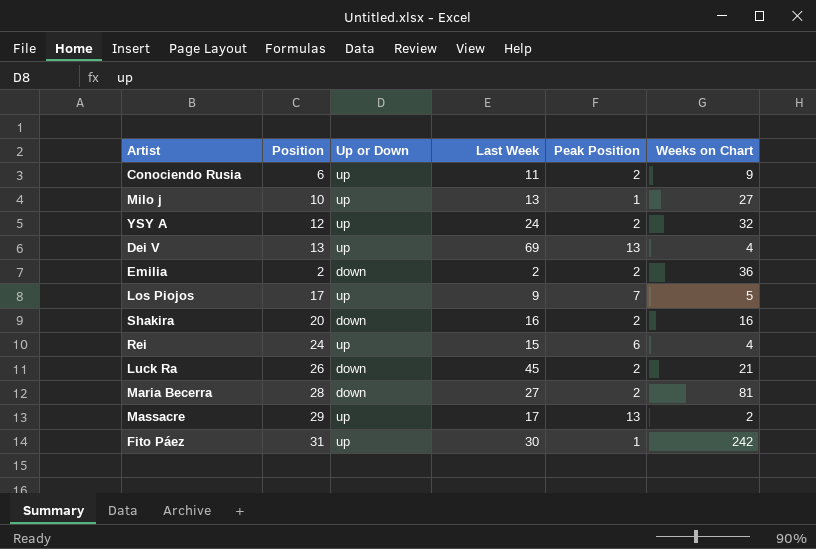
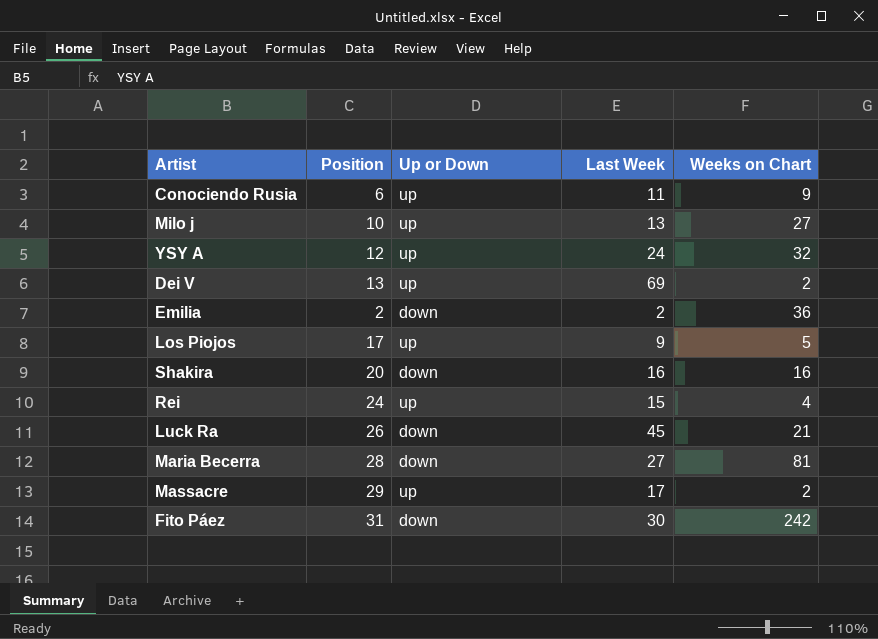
column Peak Position | position: 5 -> none
Dei V | Weeks on Chart: 4 -> 2
Fito Páez | Up or Down: up -> down

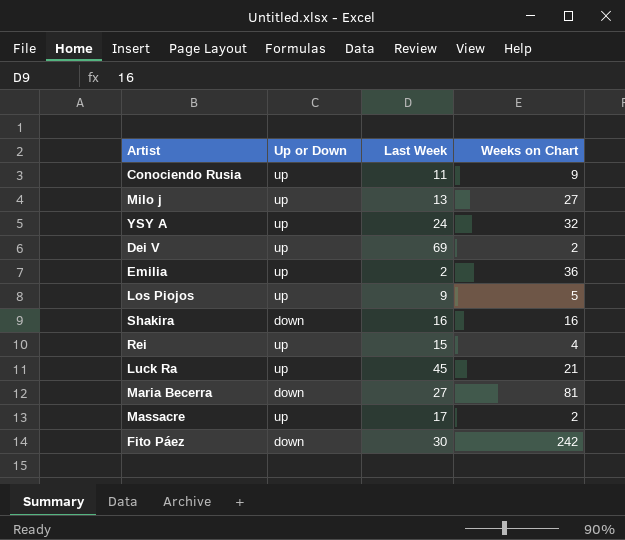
column Position | position: 2 -> none
Emilia | Up or Down: down -> up
Luck Ra | Up or Down: down -> up

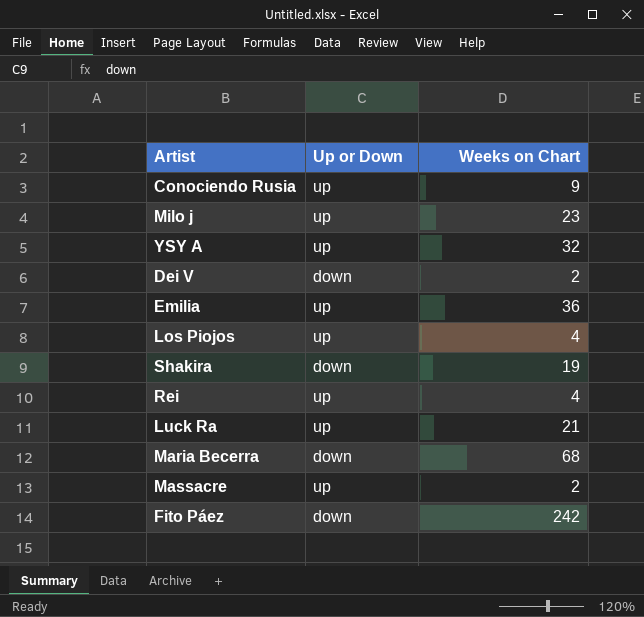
column Last Week | position: 3 -> none
Milo j | Weeks on Chart: 27 -> 23
Dei V | Up or Down: up -> down
Los Piojos | Weeks on Chart: 5 -> 4
Shakira | Weeks on Chart: 16 -> 19
Maria Becerra | Weeks on Chart: 81 -> 68

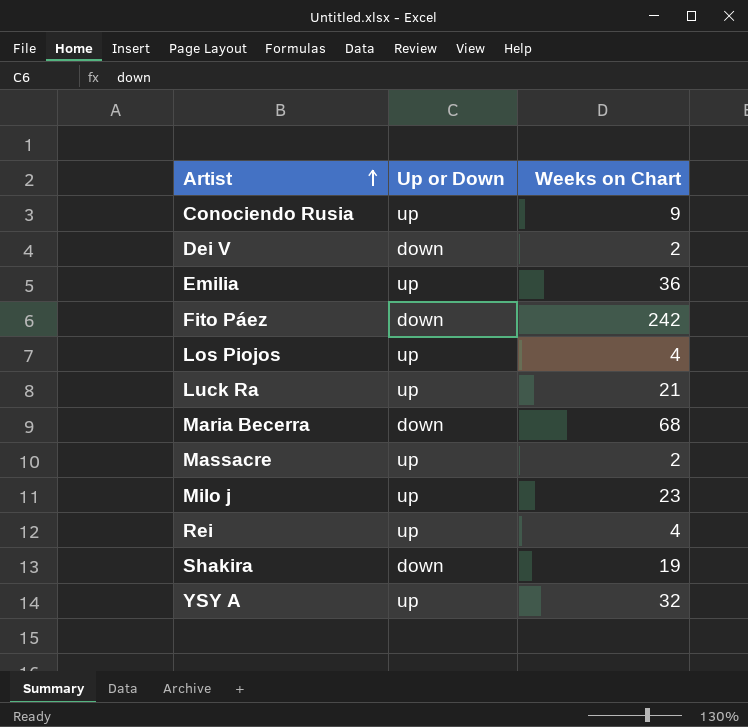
row order: none -> Artist ascending

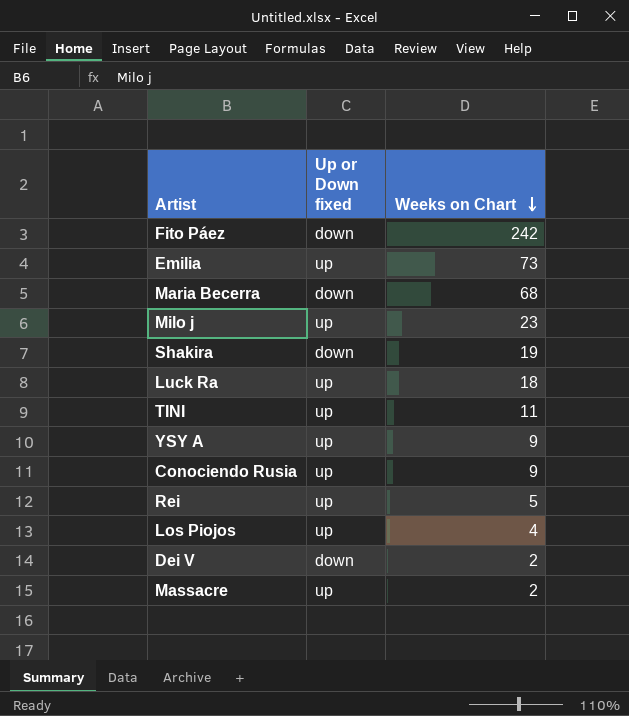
row order: Artist ascending -> Weeks on Chart descending
column name: Up or Down -> Up or Down fixed
Emilia | Weeks on Chart: 36 -> 73
Luck Ra | Weeks on Chart: 21 -> 18
row TINI: none -> up | 11
YSY A | Weeks on Chart: 32 -> 9
Rei | Weeks on Chart: 4 -> 5

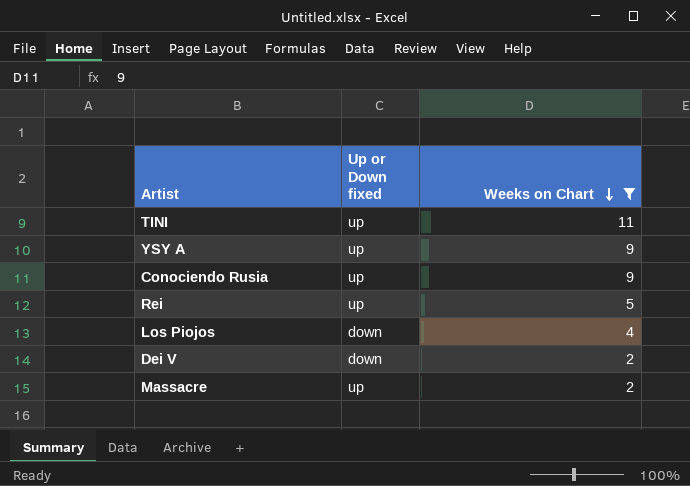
filter: none -> Weeks on Chart <= 11
Los Piojos | Up or Down fixed: up -> down

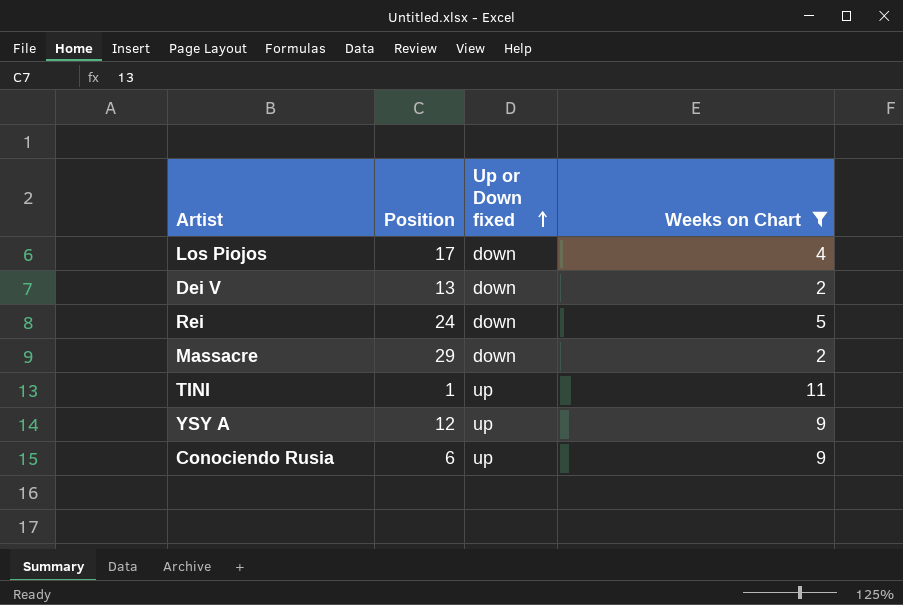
row order: Weeks on Chart descending -> Up or Down fixed ascending
column Position | position: none -> 2
Rei | Up or Down fixed: up -> down
Massacre | Up or Down fixed: up -> down

